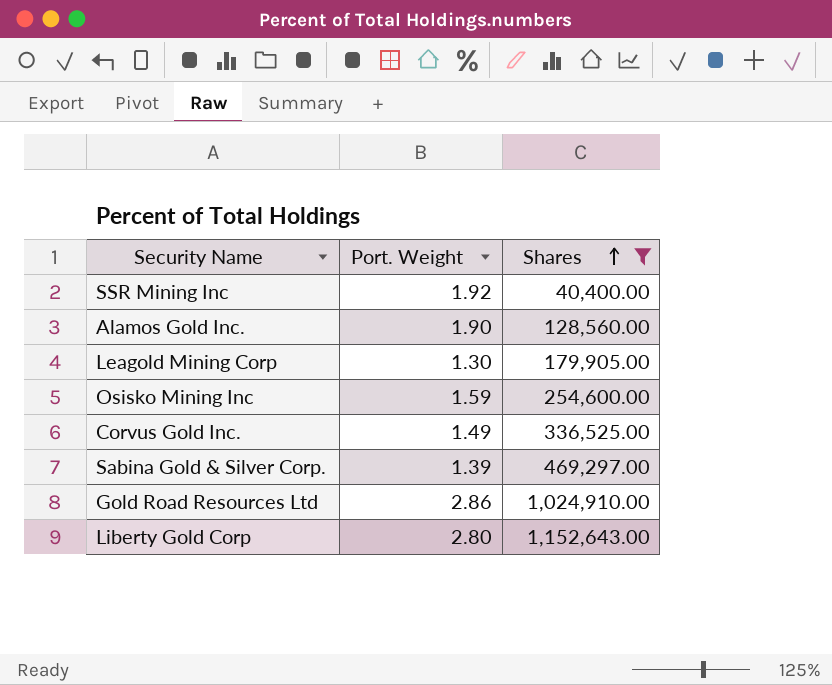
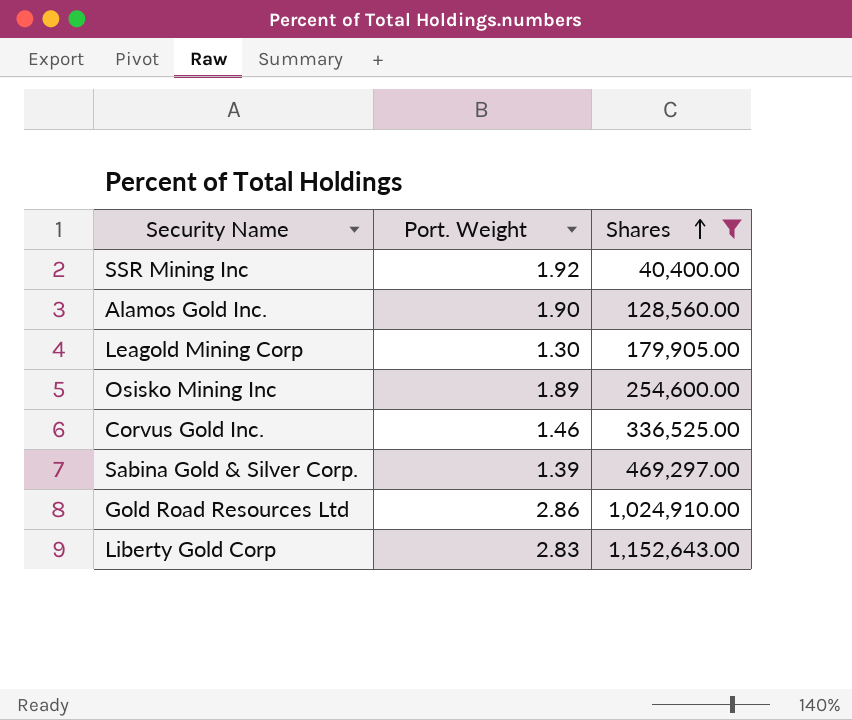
Osisko Mining Inc | Port. Weight: 1.59 -> 1.89
Corvus Gold Inc. | Port. Weight: 1.49 -> 1.46
Liberty Gold Corp | Port. Weight: 2.80 -> 2.83

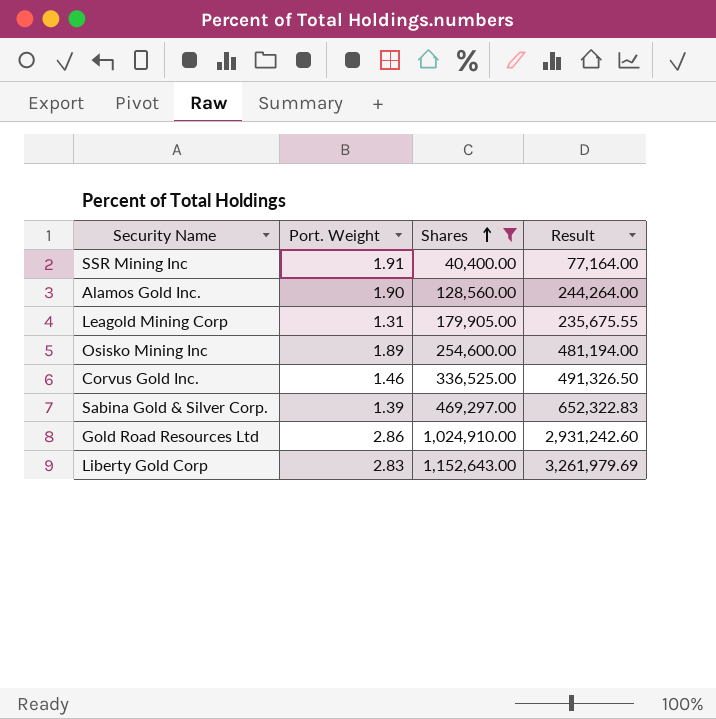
column Result | formula: none -> [Port. Weight] * [Shares]
SSR Mining Inc | Port. Weight: 1.92 -> 1.91
Leagold Mining Corp | Port. Weight: 1.30 -> 1.31

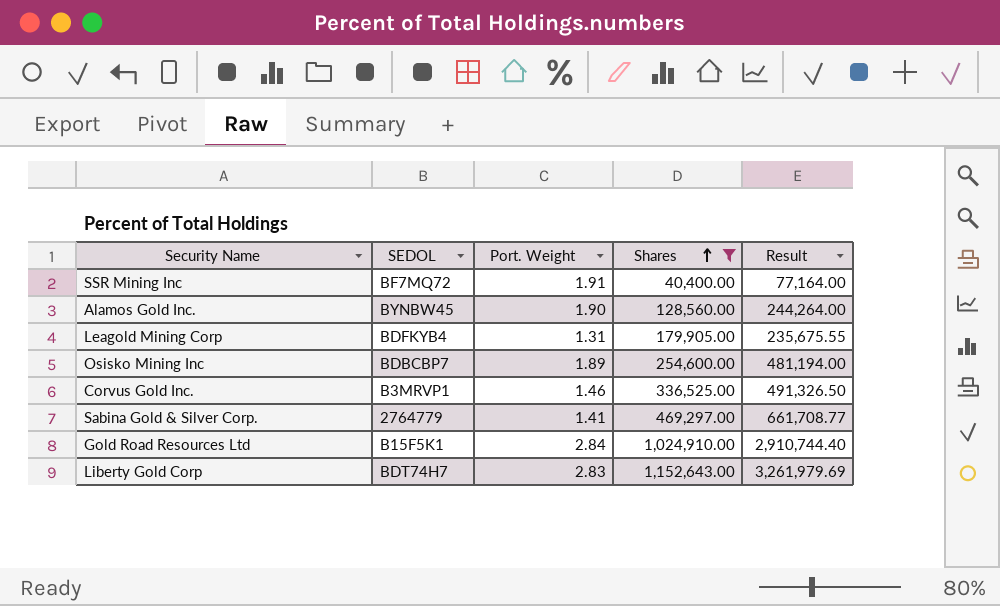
column SEDOL | position: none -> 2
Sabina Gold & Silver Corp. | Port. Weight: 1.39 -> 1.41
Sabina Gold & Silver Corp. | Result: 652,322.83 -> 661,708.77
Gold Road Resources Ltd | Port. Weight: 2.86 -> 2.84
Gold Road Resources Ltd | Result: 2,931,242.60 -> 2,910,744.40

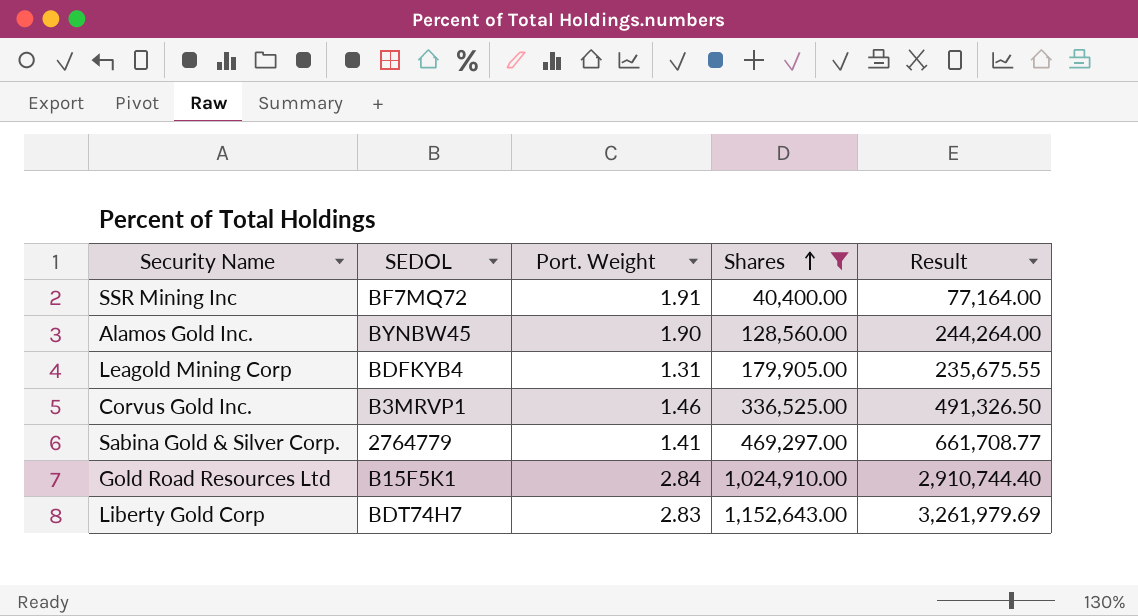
row Osisko Mining Inc: BDBCBP7 | 1.89 | 254,600.00 | 481,194.00 -> none

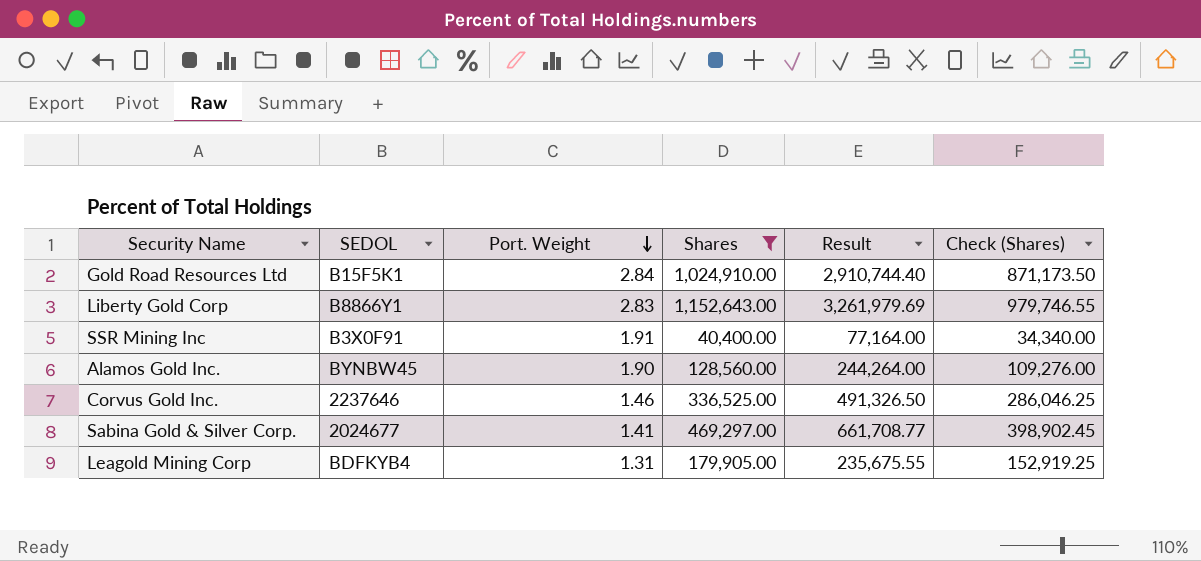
row order: Shares ascending -> Port. Weight descending
column Check (Shares) | formula: none -> [Shares] * 0.85
Liberty Gold Corp | SEDOL: BDT74H7 -> B8866Y1
SSR Mining Inc | SEDOL: BF7MQ72 -> B3X0F91
Corvus Gold Inc. | SEDOL: B3MRVP1 -> 2237646
Sabina Gold & Silver Corp. | SEDOL: 2764779 -> 2024677

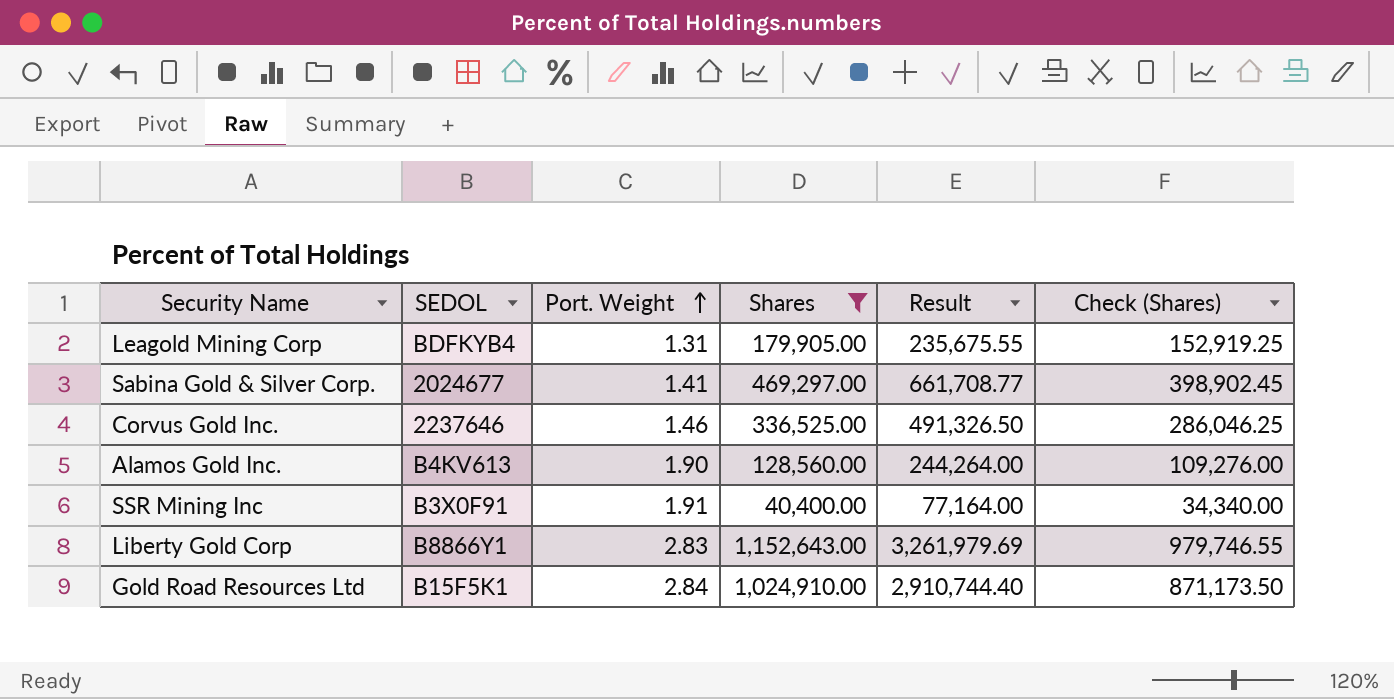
row order: Port. Weight descending -> Port. Weight ascending
Alamos Gold Inc. | SEDOL: BYNBW45 -> B4KV613

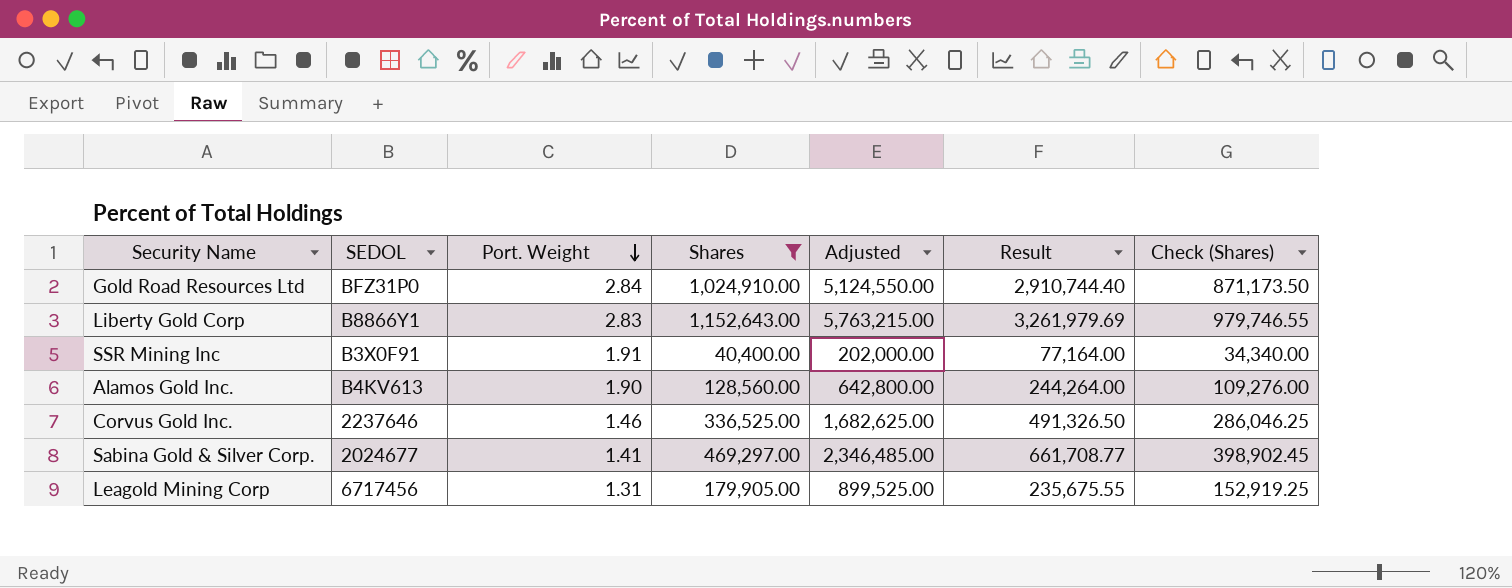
row order: Port. Weight ascending -> Port. Weight descending
column Adjusted | formula: none -> [Shares] * 5
Gold Road Resources Ltd | SEDOL: B15F5K1 -> BFZ31P0
Leagold Mining Corp | SEDOL: BDFKYB4 -> 6717456

